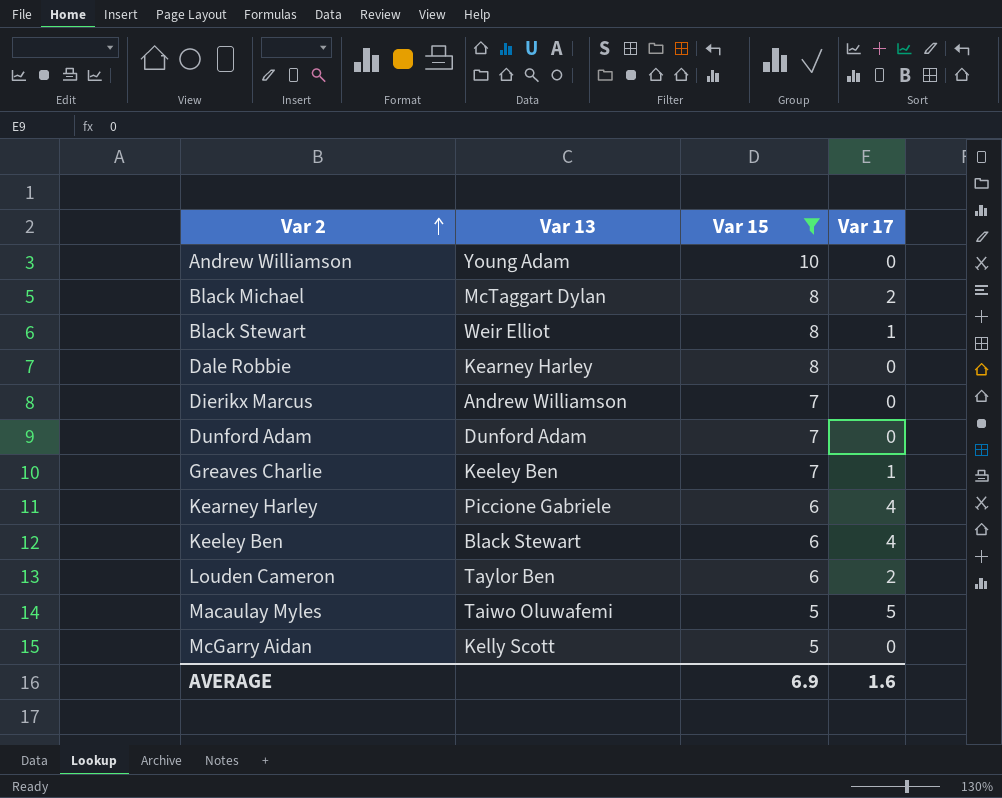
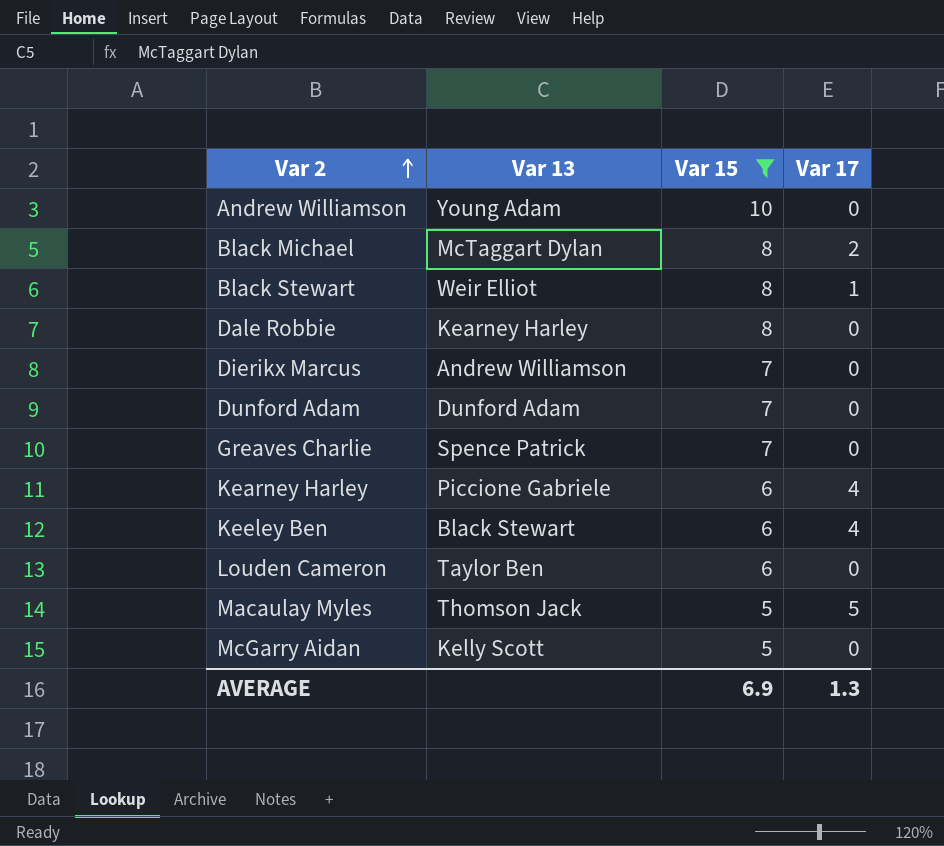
Greaves Charlie | Var 13: Keeley Ben -> Spence Patrick
Greaves Charlie | Var 17: 1 -> 0
Louden Cameron | Var 17: 2 -> 0
Macaulay Myles | Var 13: Taiwo Oluwafemi -> Thomson Jack
AVERAGE | Var 17: 1.6 -> 1.3

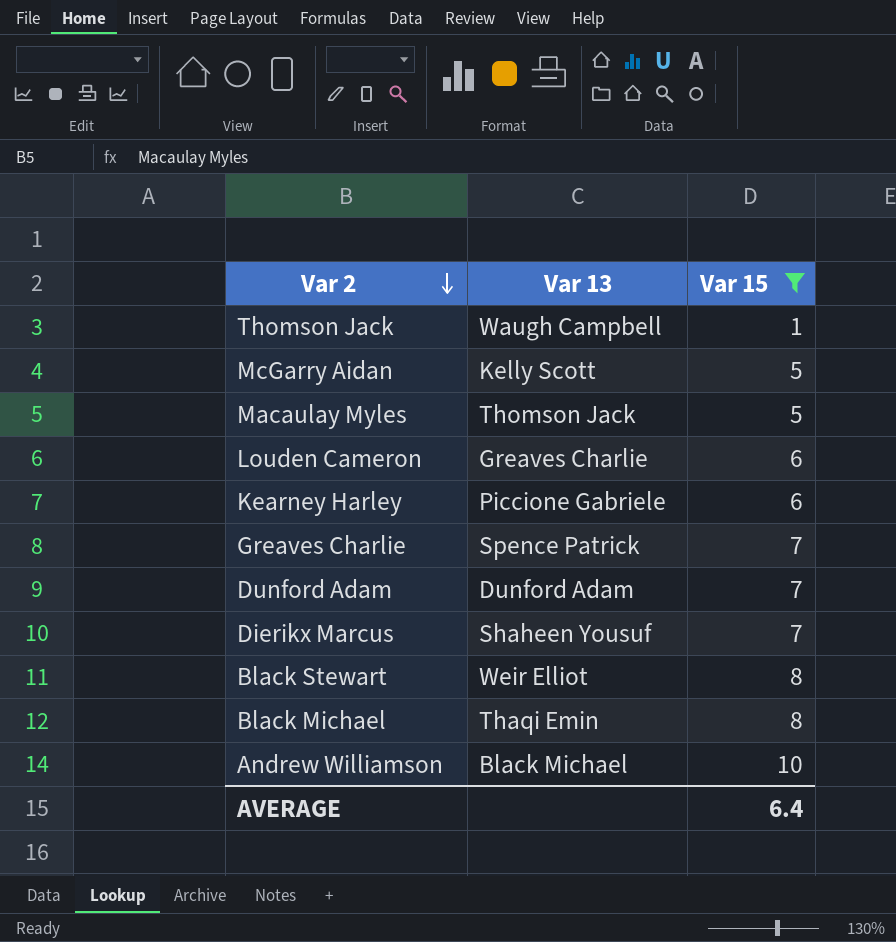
row order: Var 2 ascending -> Var 2 descending
column Var 17 | position: 4 -> none
row Dale Robbie: Kearney Harley | 8 | 0 -> none
row Keeley Ben: Black Stewart | 6 | 4 -> none
row Thomson Jack: none -> Waugh Campbell | 1
Louden Cameron | Var 13: Taylor Ben -> Greaves Charlie
Dierikx Marcus | Var 13: Andrew Williamson -> Shaheen Yousuf
Black Michael | Var 13: McTaggart Dylan -> Thaqi Emin
Andrew Williamson | Var 13: Young Adam -> Black Michael
AVERAGE | Var 15: 6.9 -> 6.4

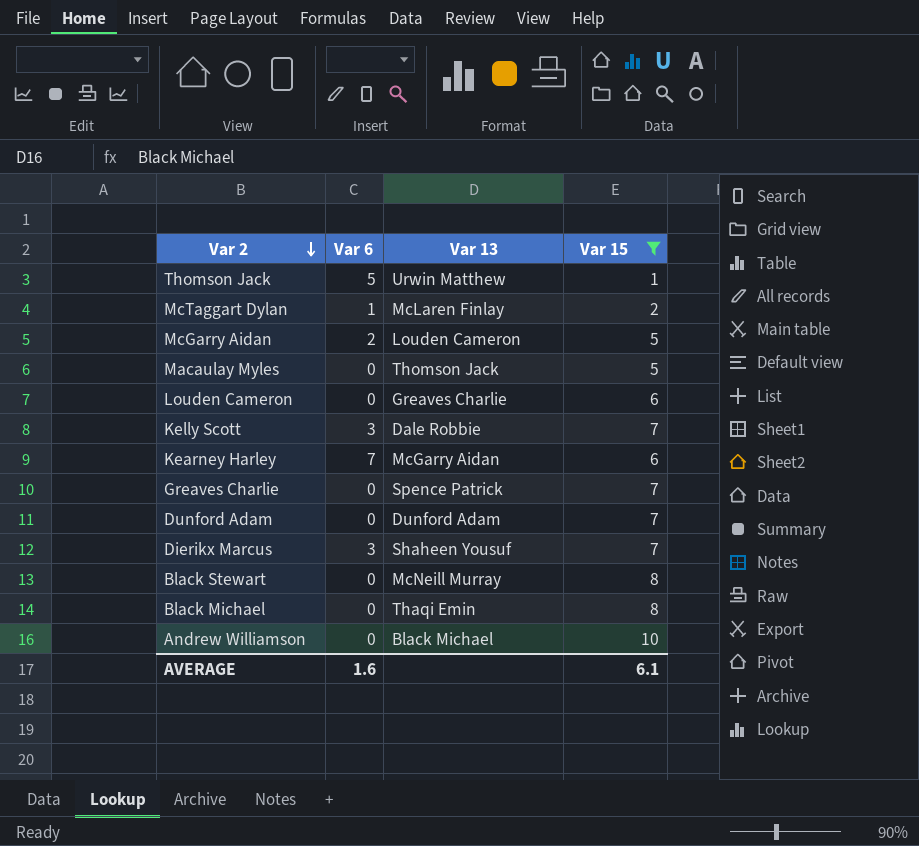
column Var 6 | position: none -> 2
Thomson Jack | Var 13: Waugh Campbell -> Urwin Matthew
row McTaggart Dylan: none -> 1 | McLaren Finlay | 2
McGarry Aidan | Var 13: Kelly Scott -> Louden Cameron
row Kelly Scott: none -> 3 | Dale Robbie | 7
Kearney Harley | Var 13: Piccione Gabriele -> McGarry Aidan
Black Stewart | Var 13: Weir Elliot -> McNeill Murray
AVERAGE | Var 15: 6.4 -> 6.1

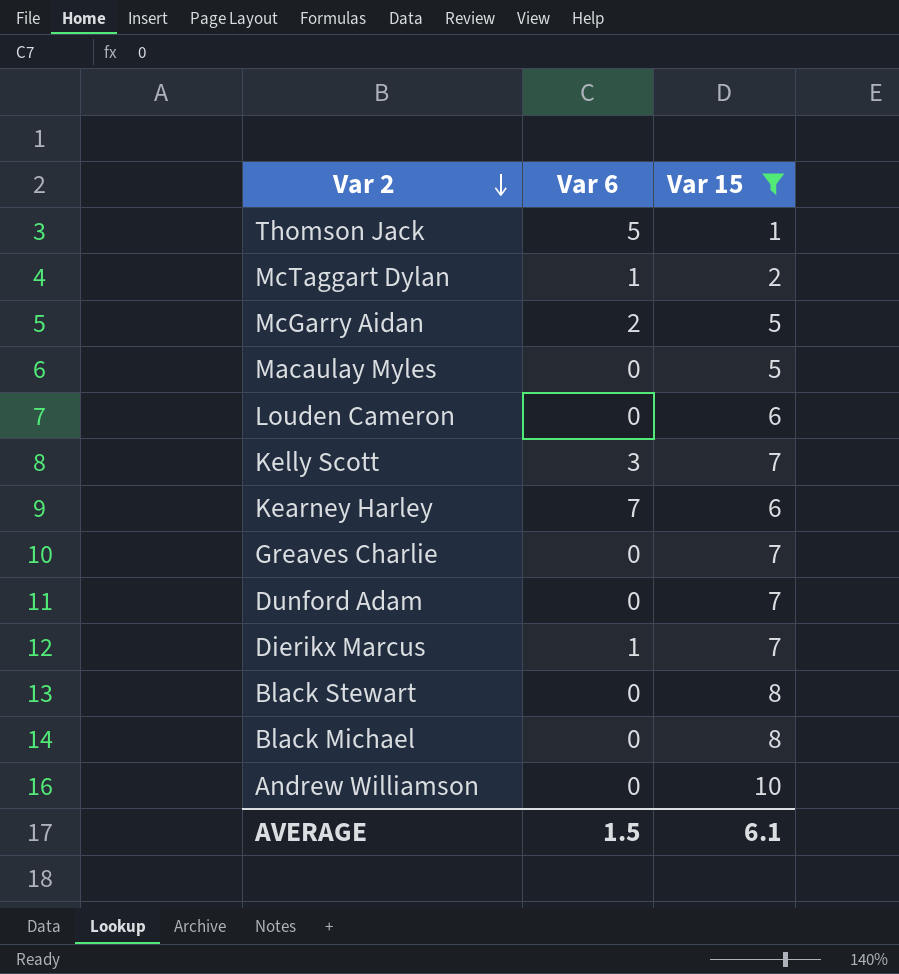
column Var 13 | position: 3 -> none
Dierikx Marcus | Var 6: 3 -> 1
AVERAGE | Var 6: 1.6 -> 1.5

